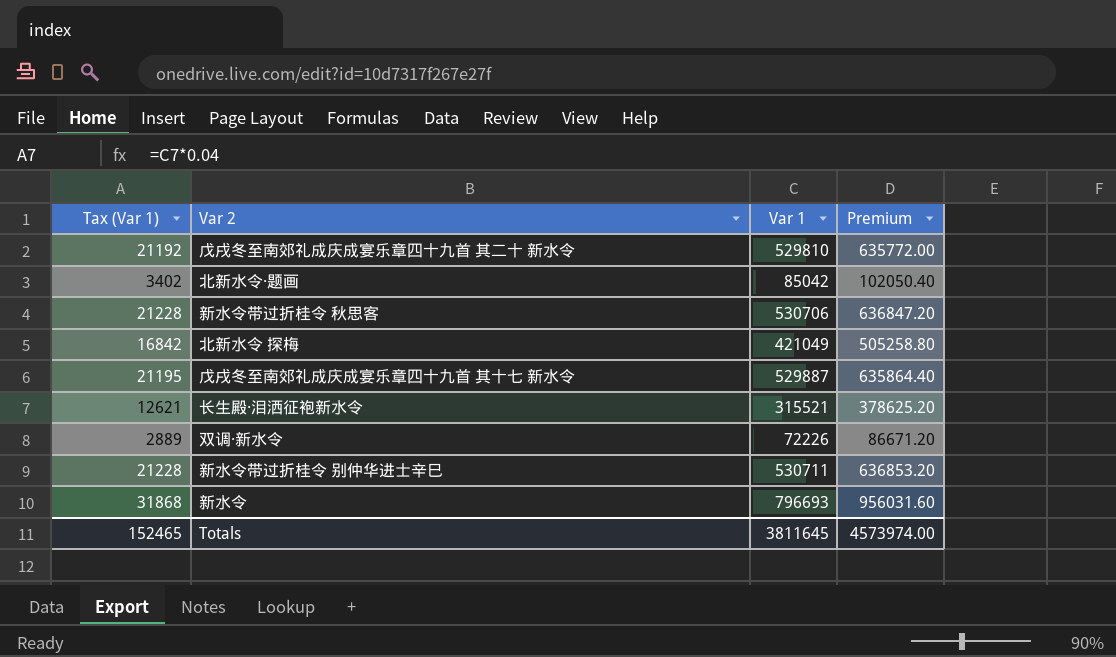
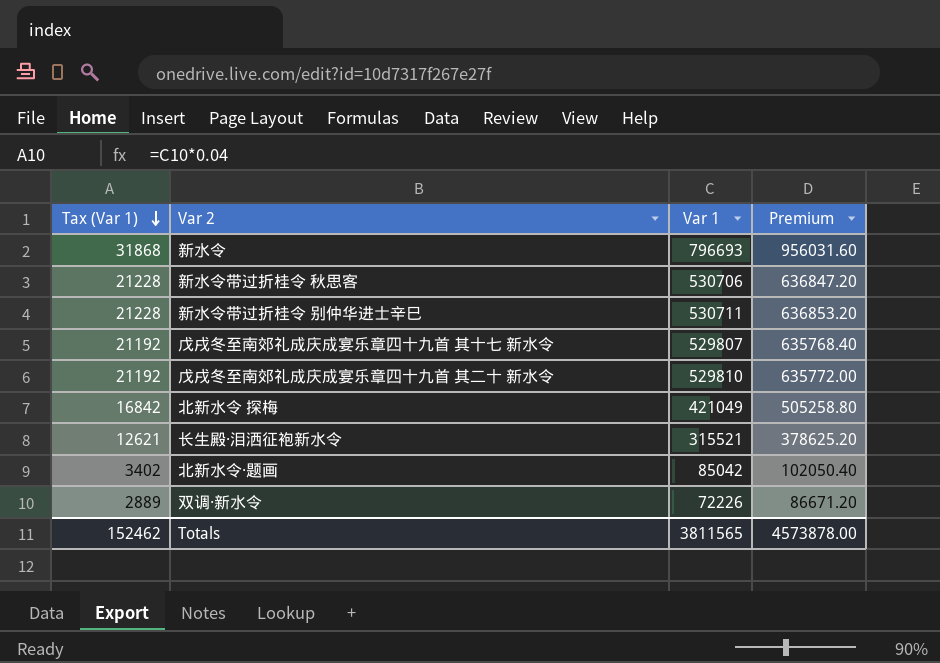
row order: none -> Tax (Var 1) descending
戊戌冬至南郊礼成庆成宴乐章四十九首 其十七 新水令 | Tax (Var 1): 21195 -> 21192
戊戌冬至南郊礼成庆成宴乐章四十九首 其十七 新水令 | Var 1: 529887 -> 529807
戊戌冬至南郊礼成庆成宴乐章四十九首 其十七 新水令 | Premium: 635864.40 -> 635768.40
Totals | Tax (Var 1): 152465 -> 152462
Totals | Var 1: 3811645 -> 3811565
Totals | Premium: 4573974.00 -> 4573878.00

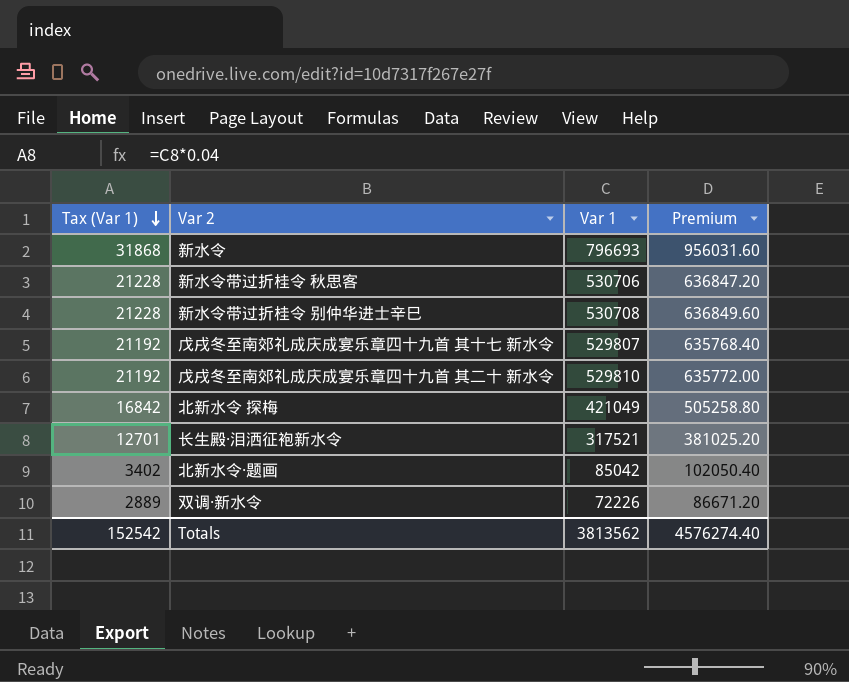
新水令带过折桂令 别仲华进士辛巳 | Var 1: 530711 -> 530708
新水令带过折桂令 别仲华进士辛巳 | Premium: 636853.20 -> 636849.60
长生殿·泪洒征袍新水令 | Tax (Var 1): 12621 -> 12701
长生殿·泪洒征袍新水令 | Var 1: 315521 -> 317521
长生殿·泪洒征袍新水令 | Premium: 378625.20 -> 381025.20
Totals | Tax (Var 1): 152462 -> 152542
Totals | Var 1: 3811565 -> 3813562
Totals | Premium: 4573878.00 -> 4576274.40

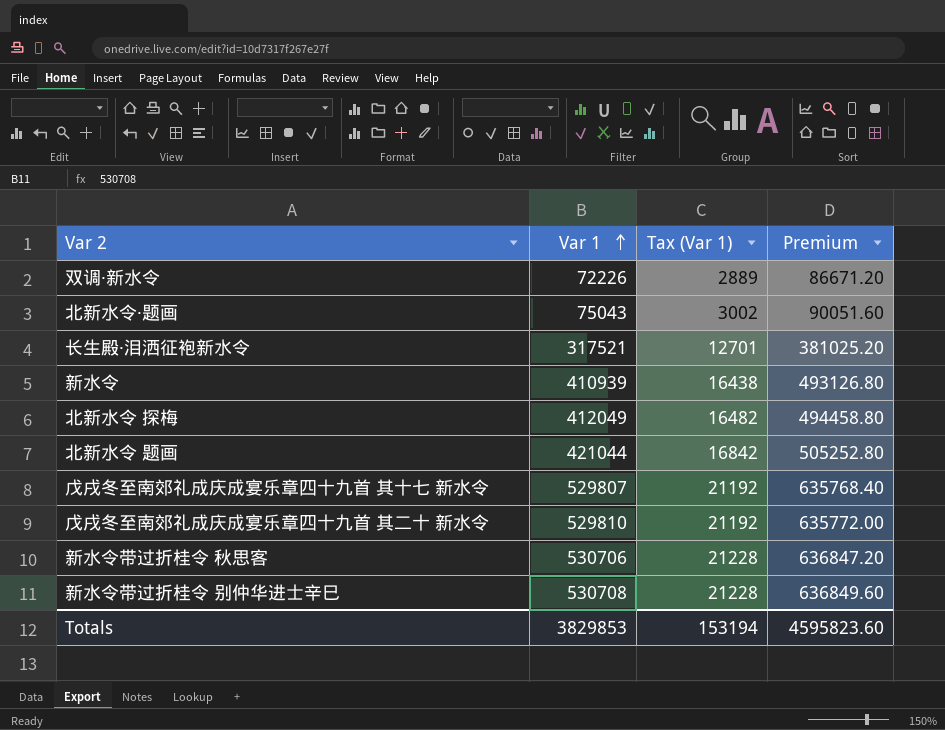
row order: Tax (Var 1) descending -> Var 1 ascending
column Tax (Var 1) | position: 1 -> 3
北新水令·题画 | Var 1: 85042 -> 75043
北新水令·题画 | Tax (Var 1): 3402 -> 3002
北新水令·题画 | Premium: 102050.40 -> 90051.60
新水令 | Var 1: 796693 -> 410939
新水令 | Tax (Var 1): 31868 -> 16438
新水令 | Premium: 956031.60 -> 493126.80
北新水令 探梅 | Var 1: 421049 -> 412049
北新水令 探梅 | Tax (Var 1): 16842 -> 16482
北新水令 探梅 | Premium: 505258.80 -> 494458.80
row 北新水令 题画: none -> 421044 | 16842 | 505252.80
Totals | Var 1: 3813562 -> 3829853
Totals | Tax (Var 1): 152542 -> 153194
Totals | Premium: 4576274.40 -> 4595823.60

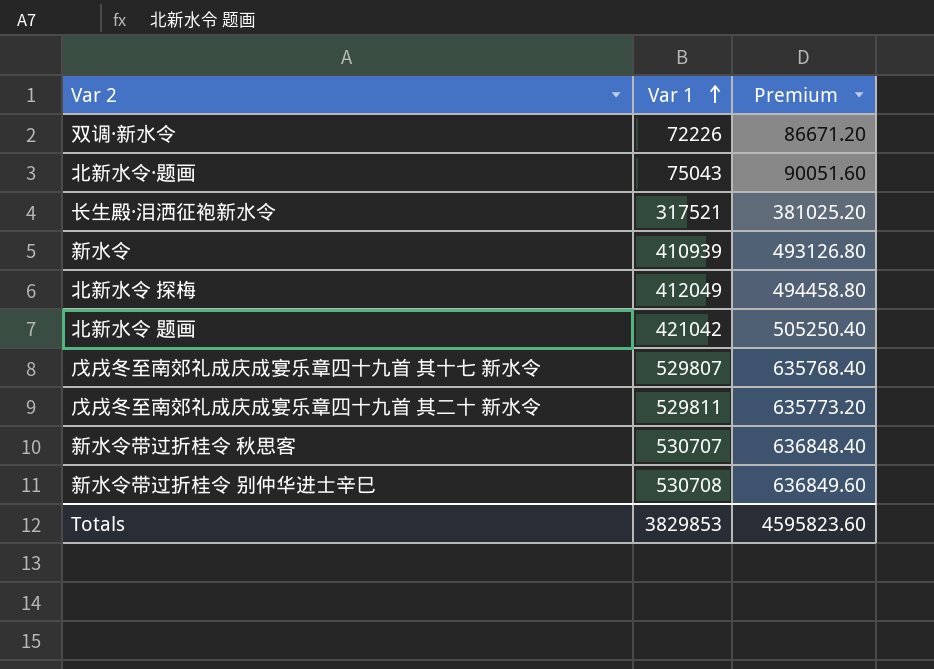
column Tax (Var 1) | formula: [Var 1] * 0.04 -> none
北新水令 题画 | Var 1: 421044 -> 421042
北新水令 题画 | Premium: 505252.80 -> 505250.40
戊戌冬至南郊礼成庆成宴乐章四十九首 其二十 新水令 | Var 1: 529810 -> 529811
戊戌冬至南郊礼成庆成宴乐章四十九首 其二十 新水令 | Premium: 635772.00 -> 635773.20
新水令带过折桂令 秋思客 | Var 1: 530706 -> 530707
新水令带过折桂令 秋思客 | Premium: 636847.20 -> 636848.40

